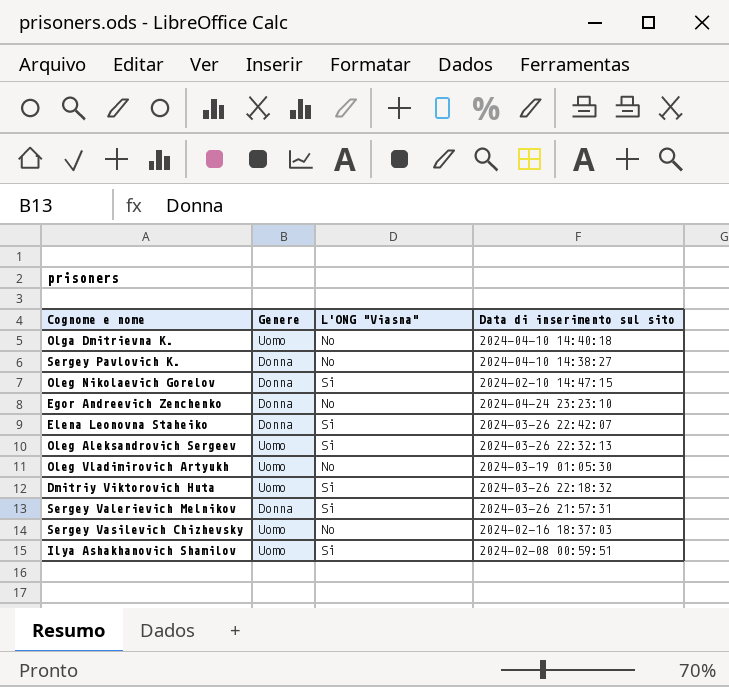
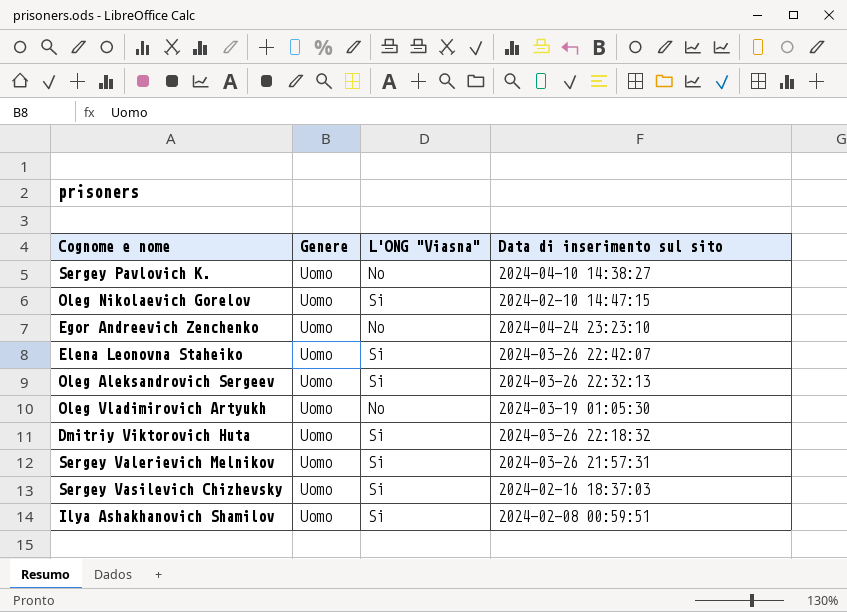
row Olga Dmitrievna K.: Uomo | No | 2024-04-10 14:40:18 -> none
Sergey Pavlovich K. | Genere: Donna -> Uomo
Oleg Nikolaevich Gorelov | Genere: Donna -> Uomo
Egor Andreevich Zenchenko | Genere: Donna -> Uomo
Elena Leonovna Staheiko | Genere: Donna -> Uomo
Sergey Valerievich Melnikov | Genere: Donna -> Uomo
Sergey Vasilevich Chizhevsky | L'ONG "Viasna": No -> Si

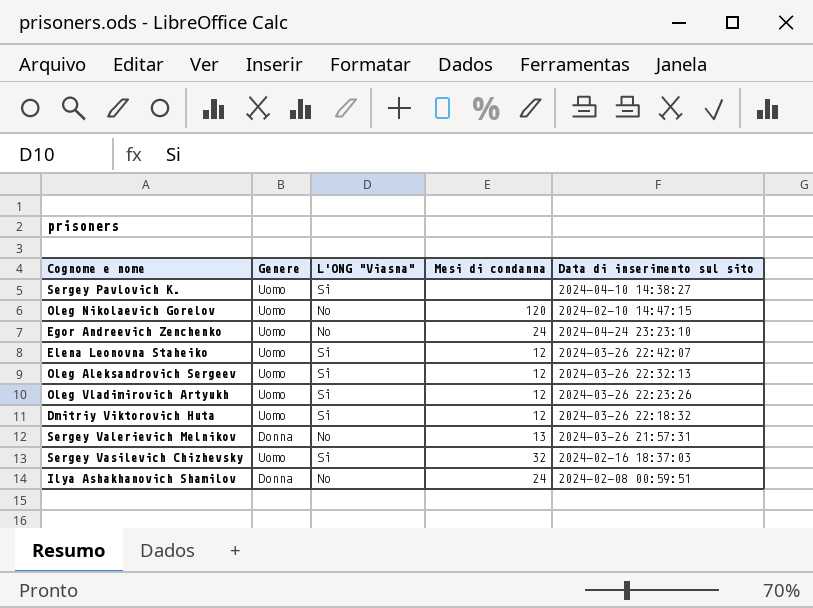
column Mesi di condanna | position: none -> 4
Sergey Pavlovich K. | L'ONG "Viasna": No -> Si
Oleg Nikolaevich Gorelov | L'ONG "Viasna": Si -> No
Oleg Vladimirovich Artyukh | L'ONG "Viasna": No -> Si
Oleg Vladimirovich Artyukh | Data di inserimento sul sito: 2024-03-19 01:05:30 -> 2024-03-26 22:23:26
Sergey Valerievich Melnikov | Genere: Uomo -> Donna
Sergey Valerievich Melnikov | L'ONG "Viasna": Si -> No
Ilya Ashakhanovich Shamilov | Genere: Uomo -> Donna
Ilya Ashakhanovich Shamilov | L'ONG "Viasna": Si -> No

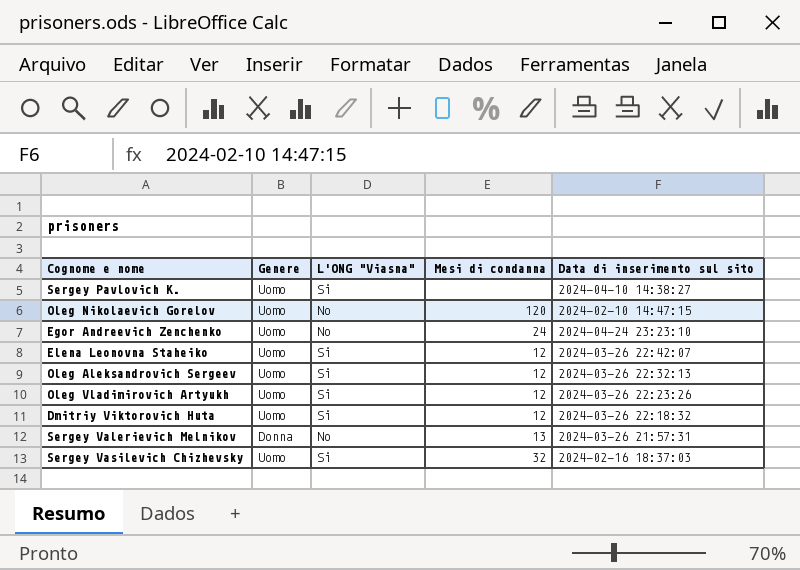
row Ilya Ashakhanovich Shamilov: Donna | No | 24 | 2024-02-08 00:59:51 -> none

